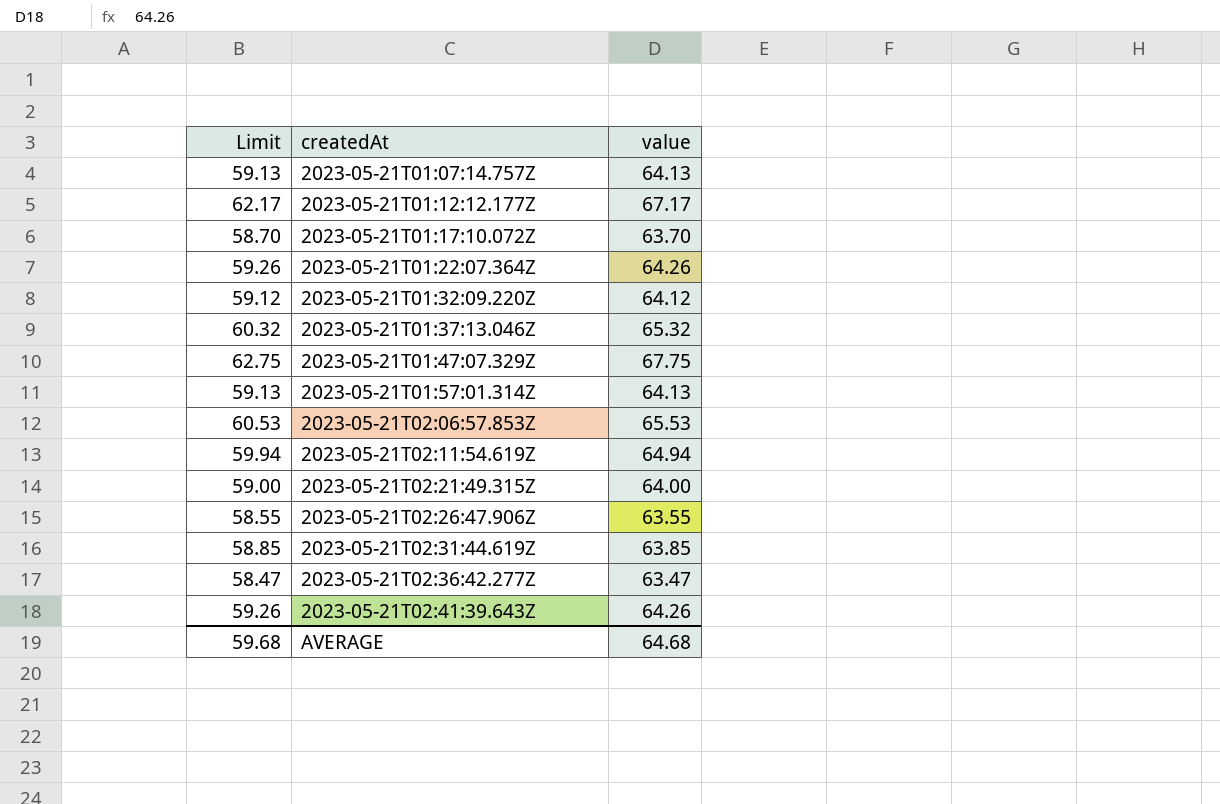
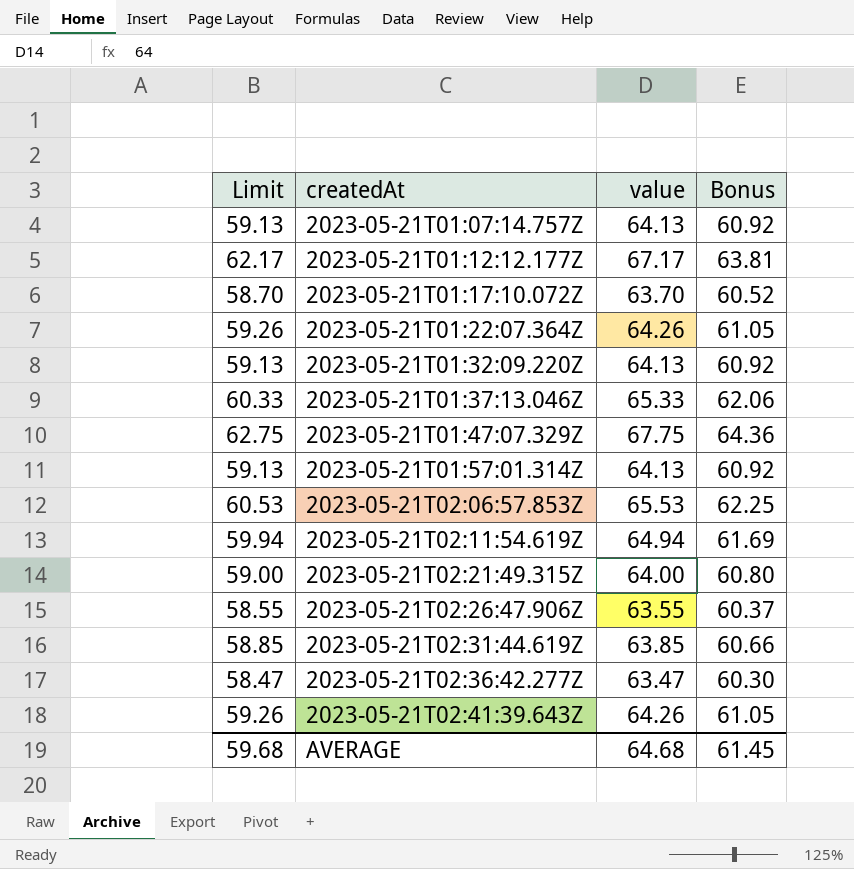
column Bonus | formula: none -> [value] * 0.95
2023-05-21T01:32:09.220Z | Limit: 59.12 -> 59.13
2023-05-21T01:32:09.220Z | value: 64.12 -> 64.13
2023-05-21T01:37:13.046Z | Limit: 60.32 -> 60.33
2023-05-21T01:37:13.046Z | value: 65.32 -> 65.33

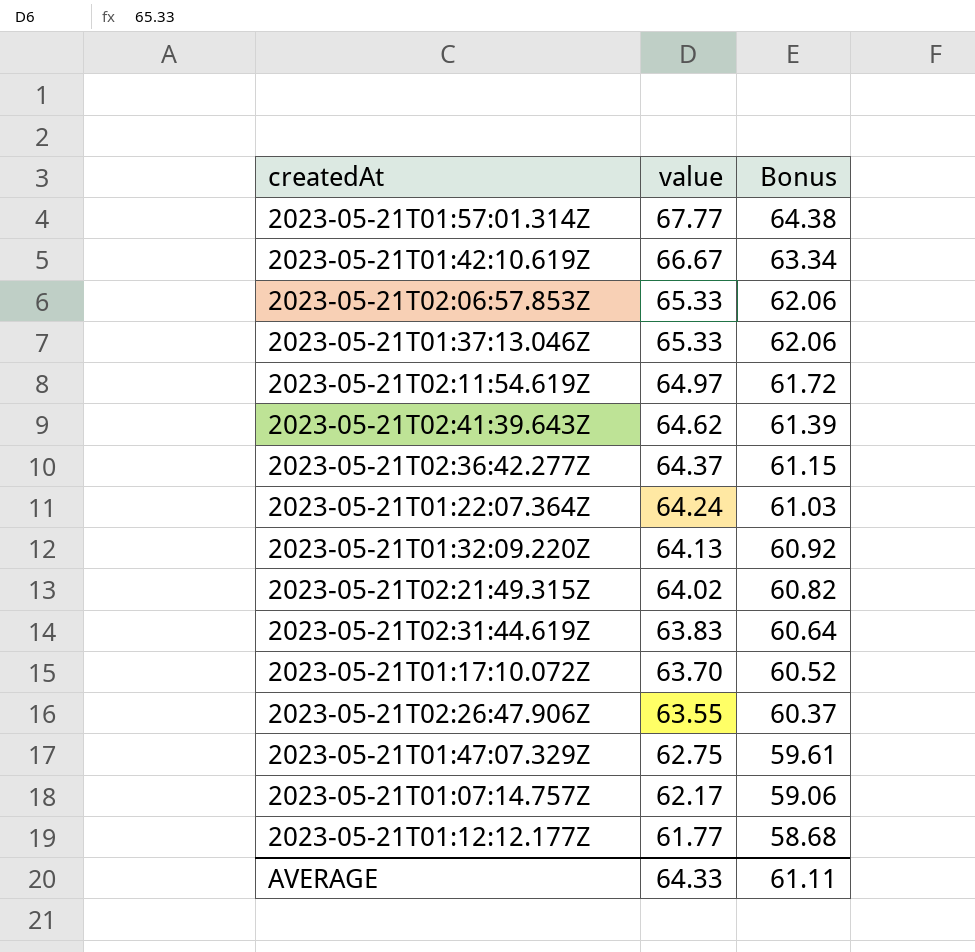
row order: createdAt ascending -> value descending
column Limit | formula: [value] - 5 -> none
2023-05-21T01:57:01.314Z | value: 64.13 -> 67.77
2023-05-21T01:57:01.314Z | Bonus: 60.92 -> 64.38
row 2023-05-21T01:42:10.619Z: none -> 66.67 | 63.34
2023-05-21T02:06:57.853Z | value: 65.53 -> 65.33
2023-05-21T02:06:57.853Z | Bonus: 62.25 -> 62.06
2023-05-21T02:11:54.619Z | value: 64.94 -> 64.97
2023-05-21T02:11:54.619Z | Bonus: 61.69 -> 61.72
2023-05-21T02:41:39.643Z | value: 64.26 -> 64.62
2023-05-21T02:41:39.643Z | Bonus: 61.05 -> 61.39
2023-05-21T02:36:42.277Z | value: 63.47 -> 64.37
2023-05-21T02:36:42.277Z | Bonus: 60.30 -> 61.15
2023-05-21T01:22:07.364Z | value: 64.26 -> 64.24
2023-05-21T01:22:07.364Z | Bonus: 61.05 -> 61.03
2023-05-21T02:21:49.315Z | value: 64.00 -> 64.02
2023-05-21T02:21:49.315Z | Bonus: 60.80 -> 60.82
2023-05-21T02:31:44.619Z | value: 63.85 -> 63.83
2023-05-21T02:31:44.619Z | Bonus: 60.66 -> 60.64
2023-05-21T01:47:07.329Z | value: 67.75 -> 62.75
2023-05-21T01:47:07.329Z | Bonus: 64.36 -> 59.61
2023-05-21T01:07:14.757Z | value: 64.13 -> 62.17
2023-05-21T01:07:14.757Z | Bonus: 60.92 -> 59.06
2023-05-21T01:12:12.177Z | value: 67.17 -> 61.77
2023-05-21T01:12:12.177Z | Bonus: 63.81 -> 58.68
AVERAGE | value: 64.68 -> 64.33
AVERAGE | Bonus: 61.45 -> 61.11

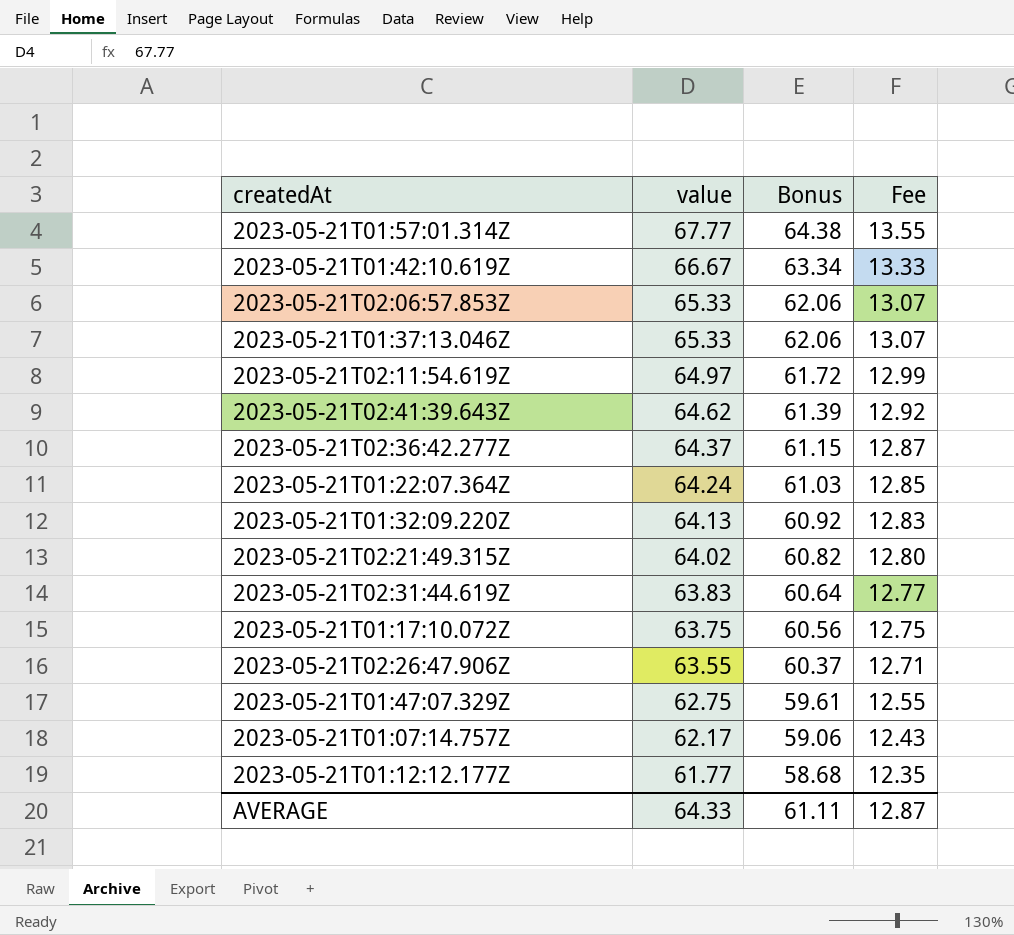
column Fee | formula: none -> [value] * 0.2
2023-05-21T01:17:10.072Z | value: 63.70 -> 63.75
2023-05-21T01:17:10.072Z | Bonus: 60.52 -> 60.56

